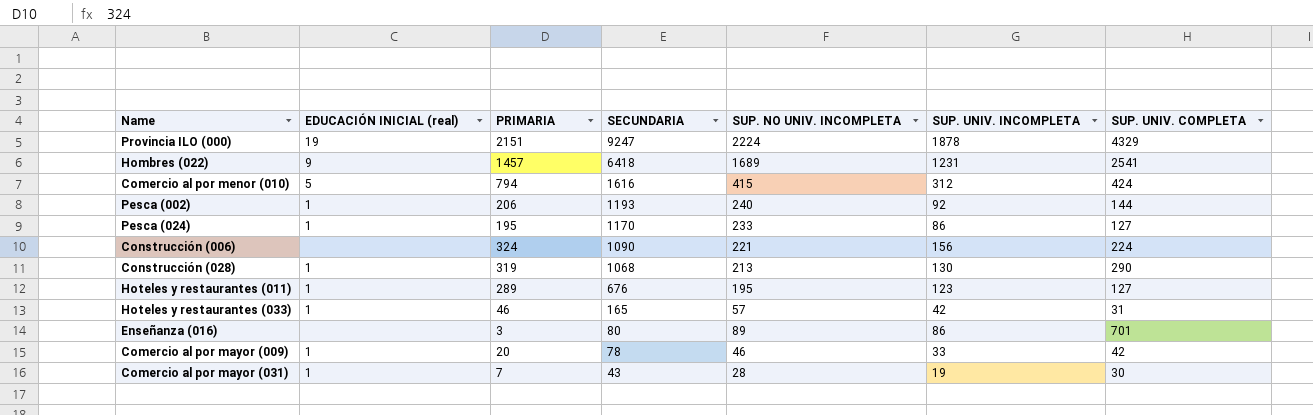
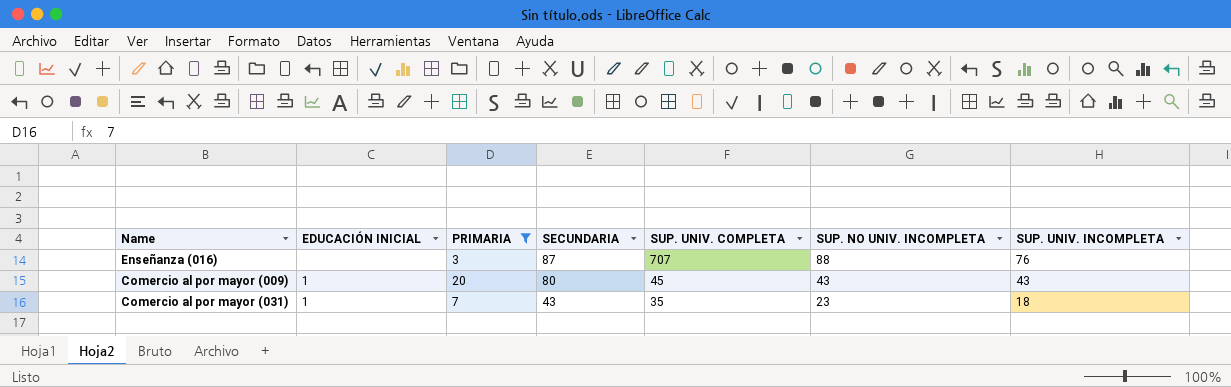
filter: none -> PRIMARIA <= 20
column name: EDUCACIÓN INICIAL (real) -> EDUCACIÓN INICIAL
column SUP. UNIV. COMPLETA | position: 7 -> 5
Enseñanza (016) | SECUNDARIA: 80 -> 87
Enseñanza (016) | SUP. UNIV. COMPLETA: 701 -> 707
Enseñanza (016) | SUP. NO UNIV. INCOMPLETA: 89 -> 88
Enseñanza (016) | SUP. UNIV. INCOMPLETA: 86 -> 76
Comercio al por mayor (009) | SECUNDARIA: 78 -> 80
Comercio al por mayor (009) | SUP. UNIV. COMPLETA: 42 -> 45
Comercio al por mayor (009) | SUP. NO UNIV. INCOMPLETA: 46 -> 43
Comercio al por mayor (009) | SUP. UNIV. INCOMPLETA: 33 -> 43
Comercio al por mayor (031) | SUP. UNIV. COMPLETA: 30 -> 35
Comercio al por mayor (031) | SUP. NO UNIV. INCOMPLETA: 28 -> 23
Comercio al por mayor (031) | SUP. UNIV. INCOMPLETA: 19 -> 18

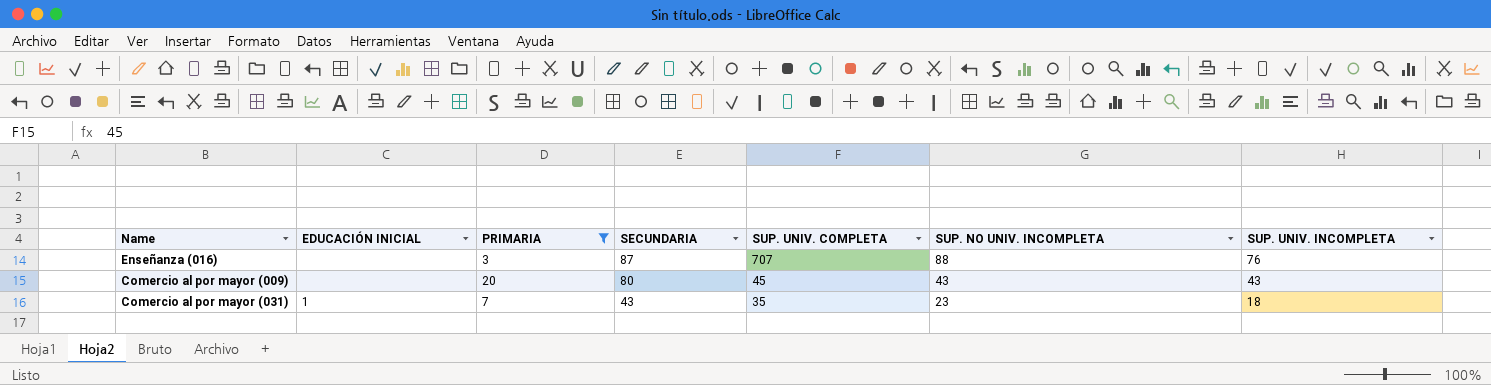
Comercio al por mayor (009) | EDUCACIÓN INICIAL: 1 -> none

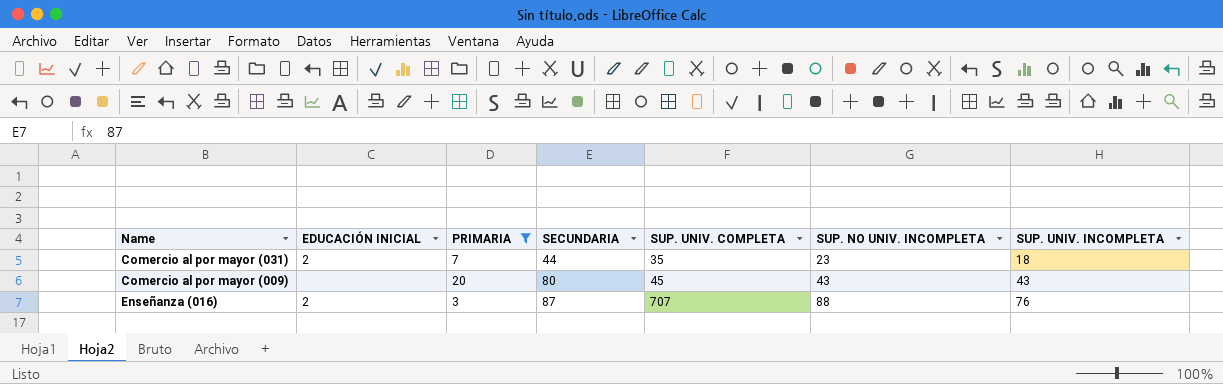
row order: SECUNDARIA descending -> SECUNDARIA ascending
Comercio al por mayor (031) | EDUCACIÓN INICIAL: 1 -> 2
Comercio al por mayor (031) | SECUNDARIA: 43 -> 44
Enseñanza (016) | EDUCACIÓN INICIAL: none -> 2

